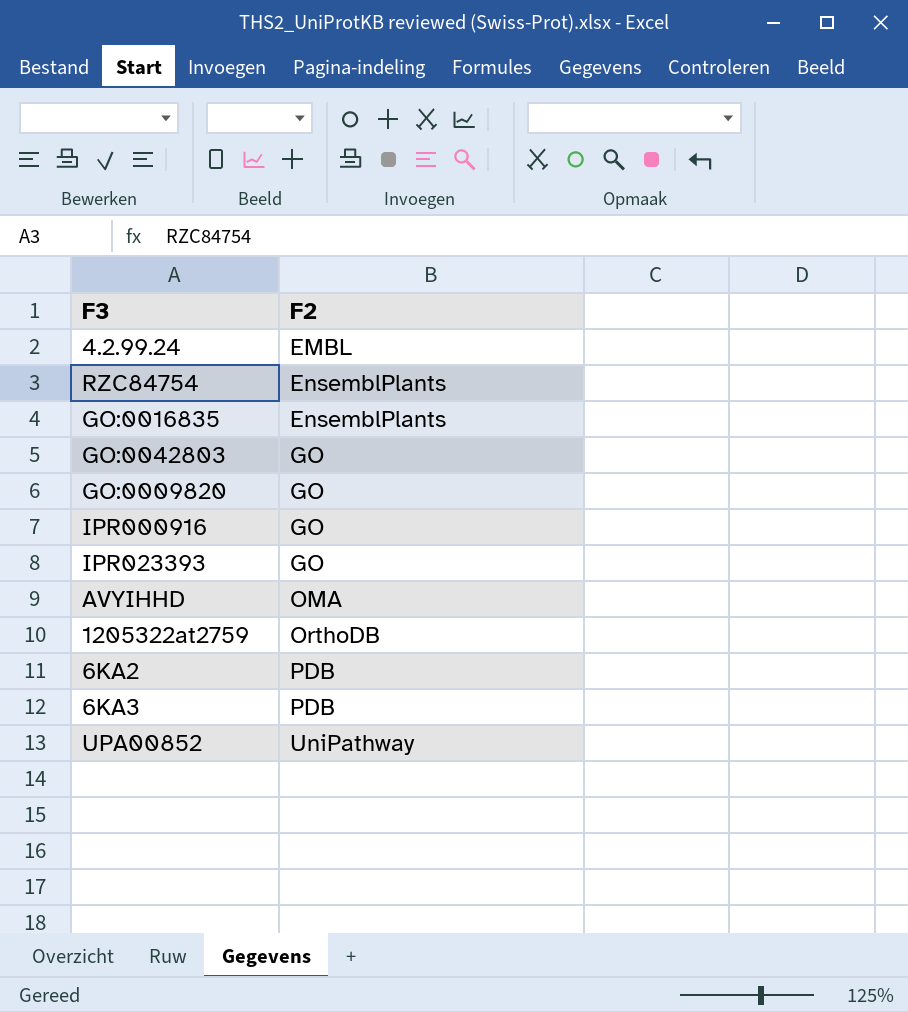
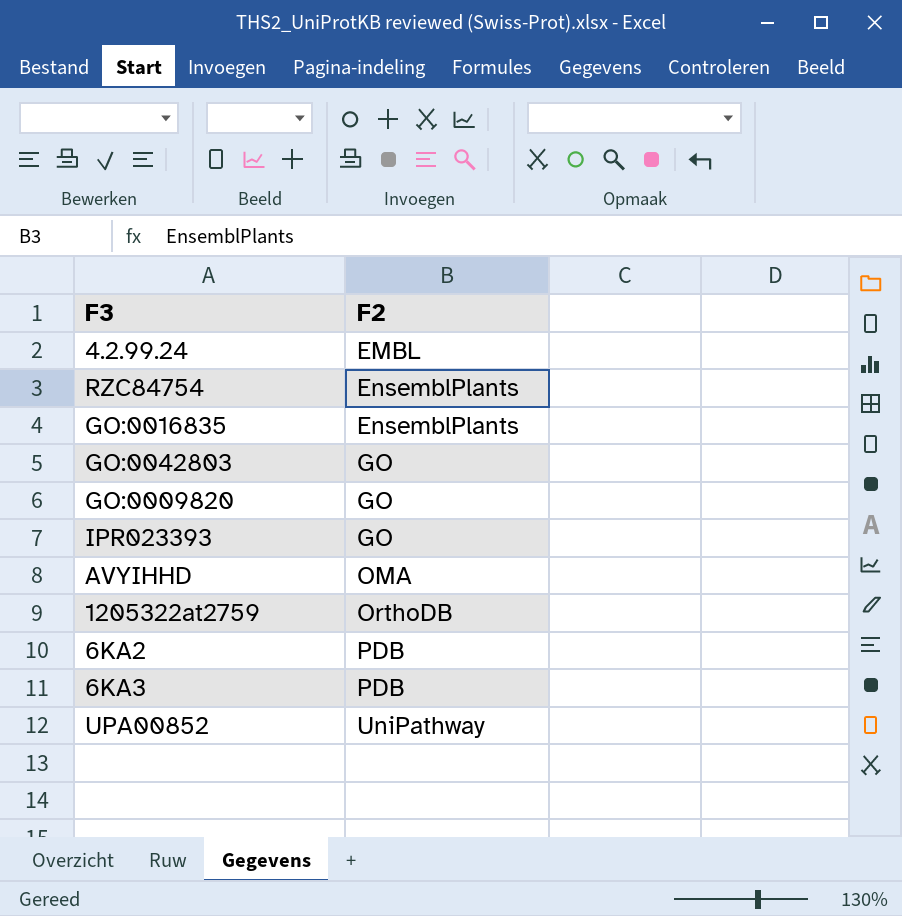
row IPR000916: GO -> none

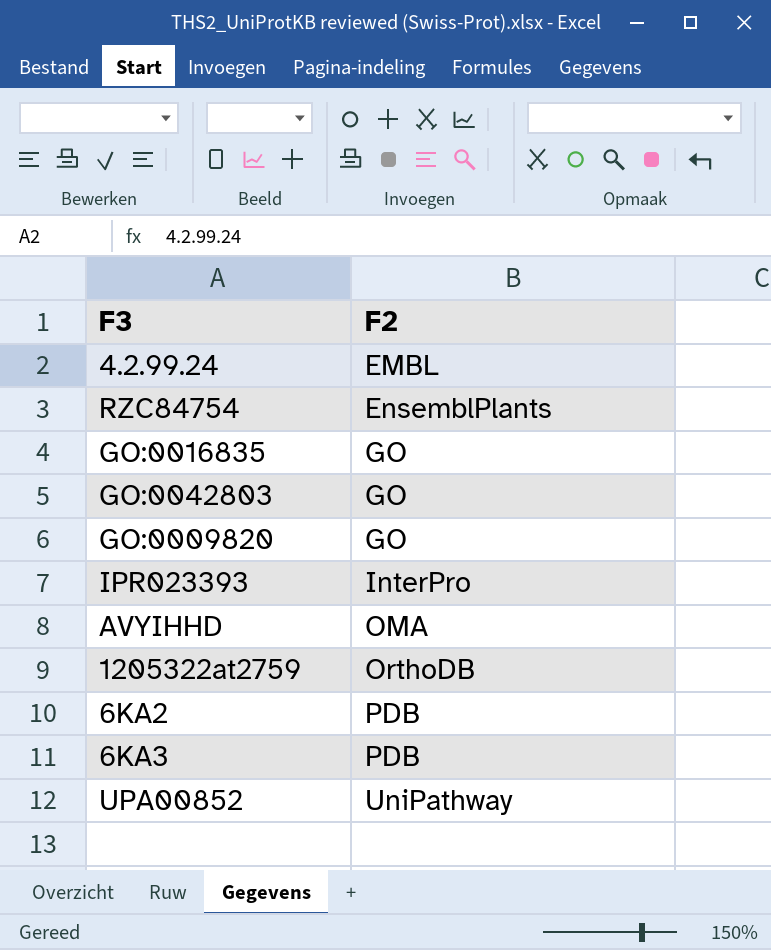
GO:0016835 | F2: EnsemblPlants -> GO
IPR023393 | F2: GO -> InterPro

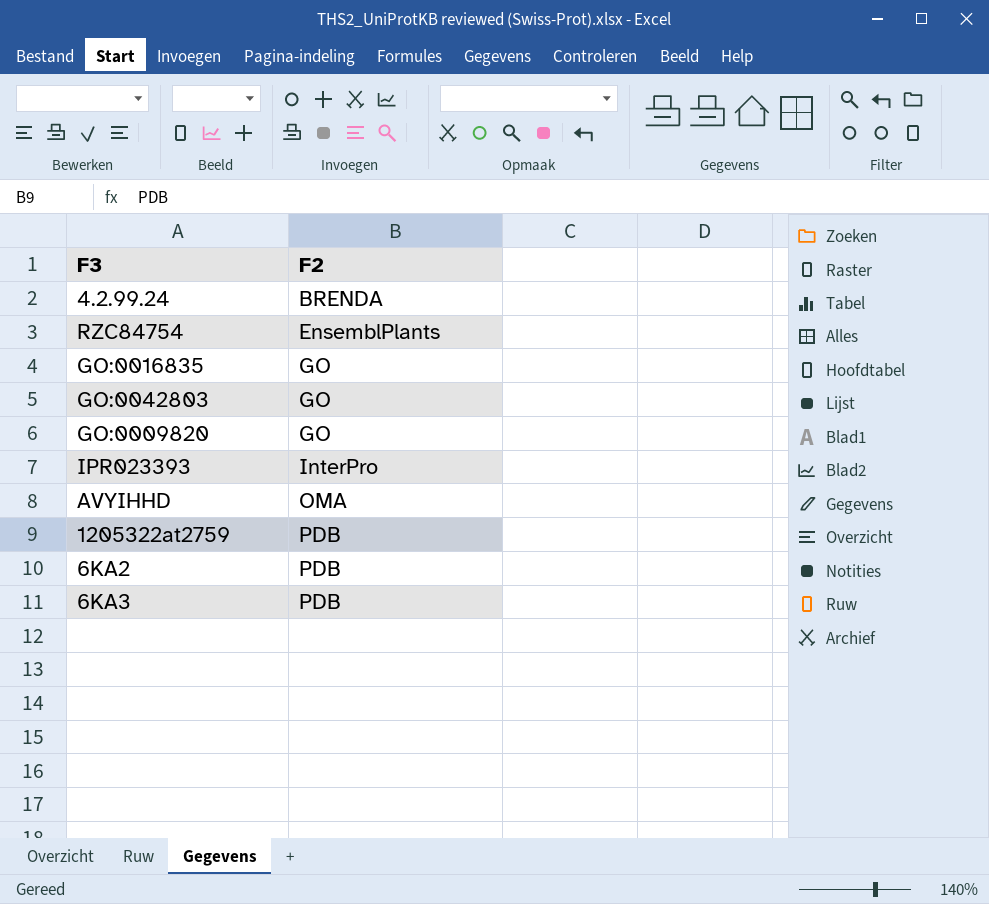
row UPA00852: UniPathway -> none
4.2.99.24 | F2: EMBL -> BRENDA
1205322at2759 | F2: OrthoDB -> PDB

